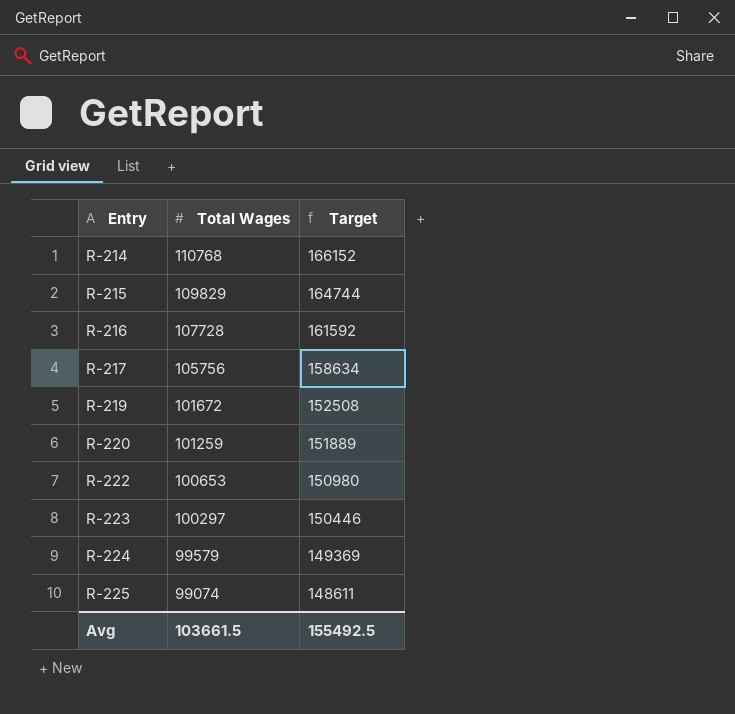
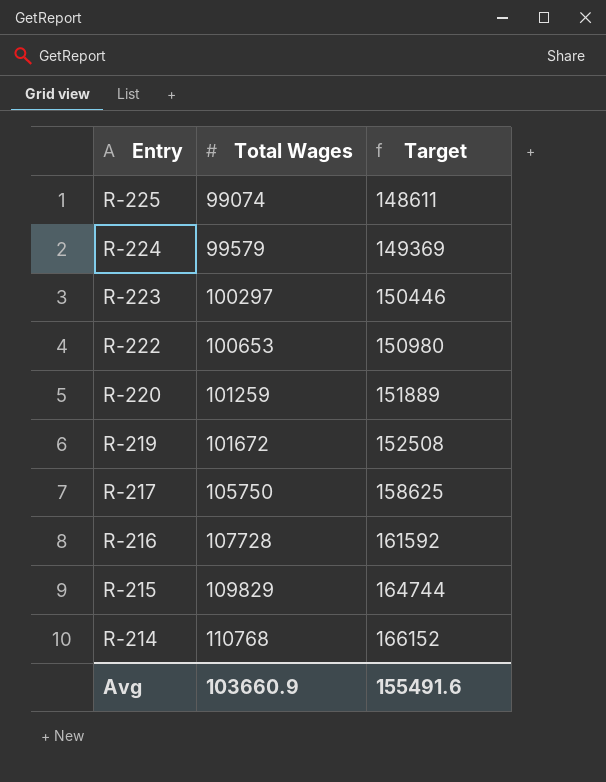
row order: Entry ascending -> Entry descending
R-217 | Total Wages: 105756 -> 105750
R-217 | Target: 158634 -> 158625
Avg | Total Wages: 103661.5 -> 103660.9
Avg | Target: 155492.5 -> 155491.6

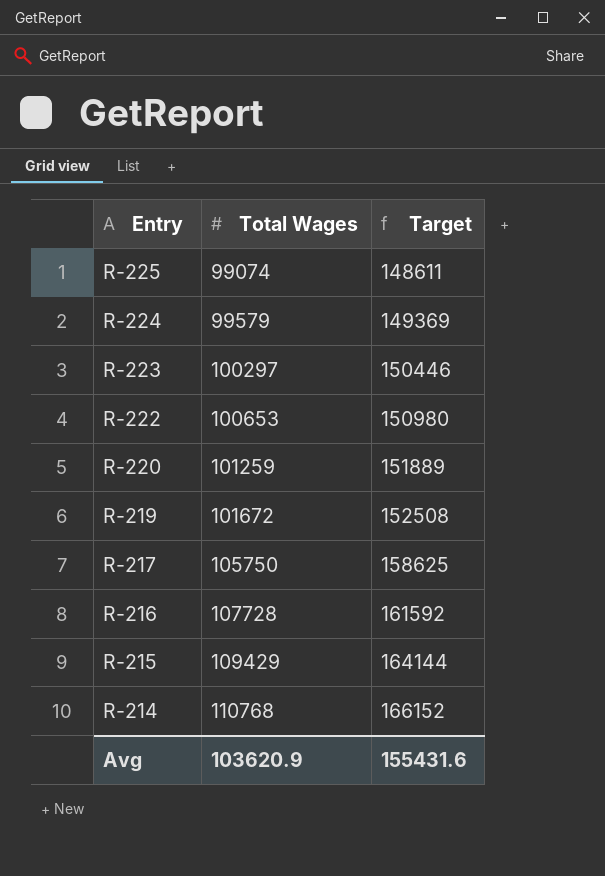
R-215 | Total Wages: 109829 -> 109429
R-215 | Target: 164744 -> 164144
Avg | Total Wages: 103660.9 -> 103620.9
Avg | Target: 155491.6 -> 155431.6

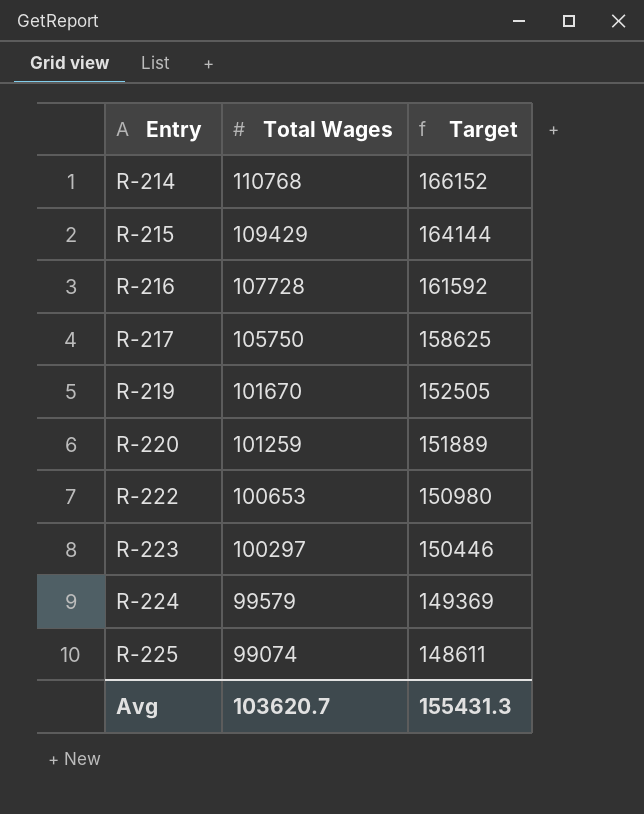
row order: Entry descending -> Entry ascending
R-219 | Total Wages: 101672 -> 101670
R-219 | Target: 152508 -> 152505
Avg | Total Wages: 103620.9 -> 103620.7
Avg | Target: 155431.6 -> 155431.3

